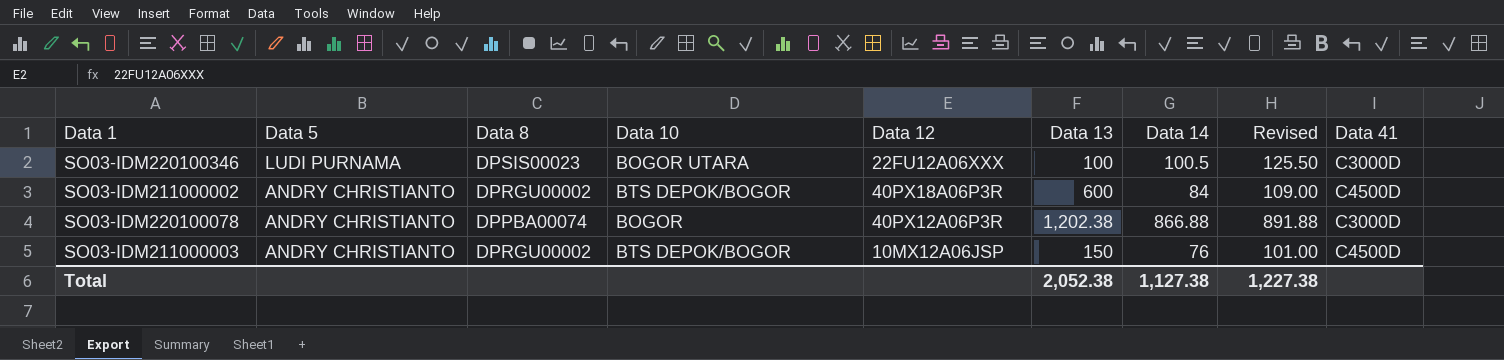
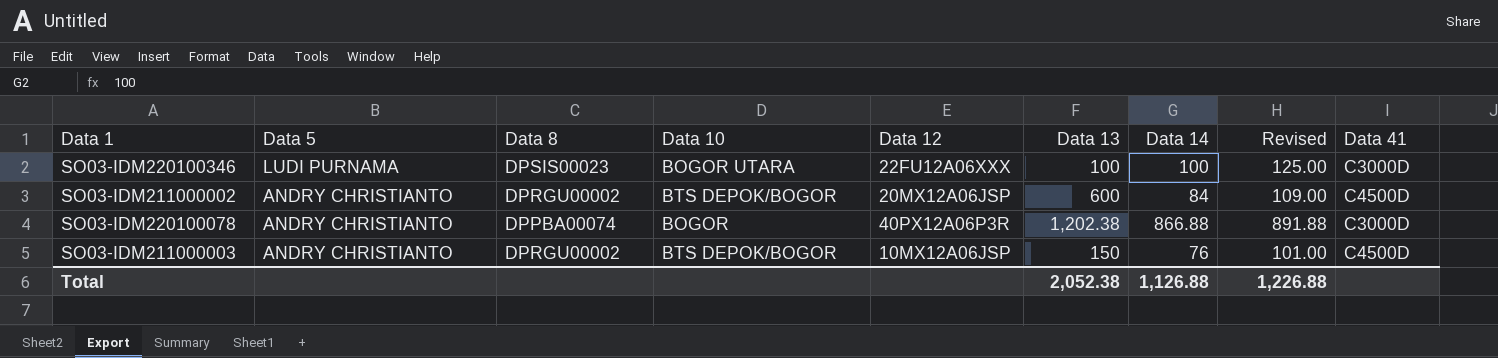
SO03-IDM220100346 | Data 14: 100.5 -> 100
SO03-IDM220100346 | Revised: 125.50 -> 125.00
SO03-IDM211000002 | Data 12: 40PX18A06P3R -> 20MX12A06JSP
Total | Data 14: 1,127.38 -> 1,126.88
Total | Revised: 1,227.38 -> 1,226.88

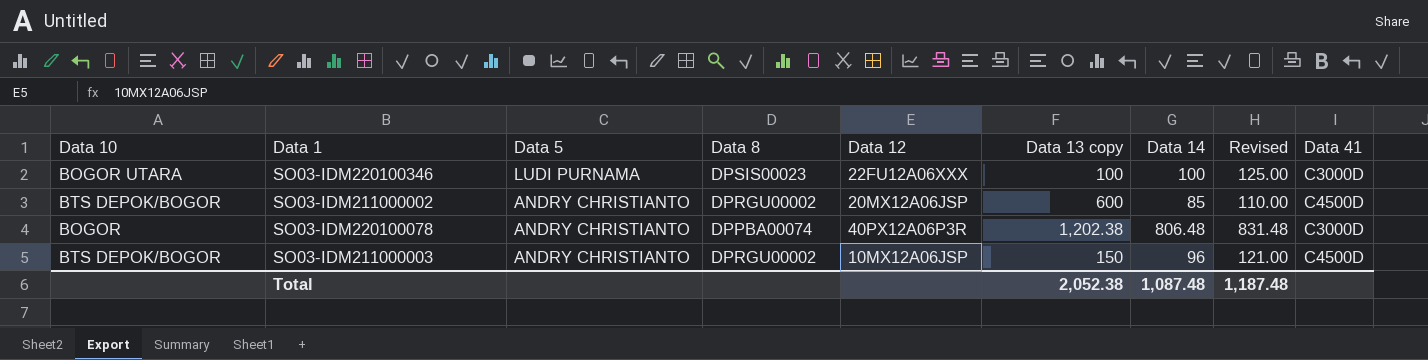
column Data 10 | position: 4 -> 1
column name: Data 13 -> Data 13 copy
SO03-IDM211000002 | Data 14: 84 -> 85
SO03-IDM211000002 | Revised: 109.00 -> 110.00
SO03-IDM220100078 | Data 14: 866.88 -> 806.48
SO03-IDM220100078 | Revised: 891.88 -> 831.48
SO03-IDM211000003 | Data 14: 76 -> 96
SO03-IDM211000003 | Revised: 101.00 -> 121.00
Total | Data 14: 1,126.88 -> 1,087.48
Total | Revised: 1,226.88 -> 1,187.48

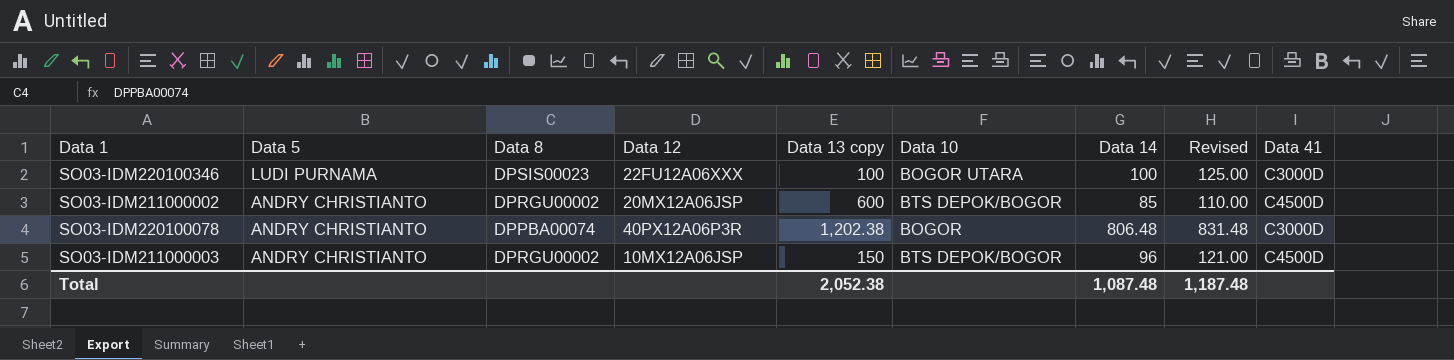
column Data 10 | position: 1 -> 6

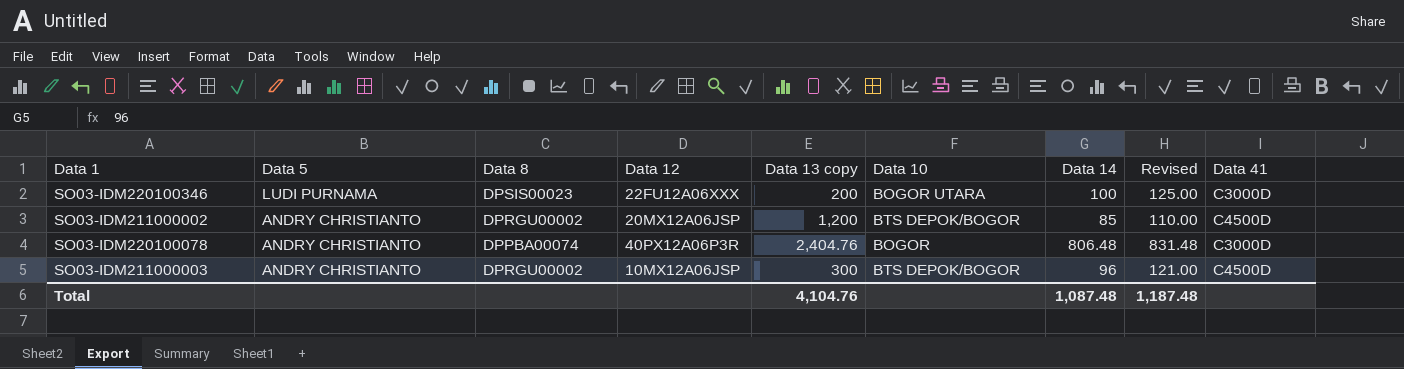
SO03-IDM220100346 | Data 13 copy: 100 -> 200
SO03-IDM211000002 | Data 13 copy: 600 -> 1,200
SO03-IDM220100078 | Data 13 copy: 1,202.38 -> 2,404.76
SO03-IDM211000003 | Data 13 copy: 150 -> 300
Total | Data 13 copy: 2,052.38 -> 4,104.76

